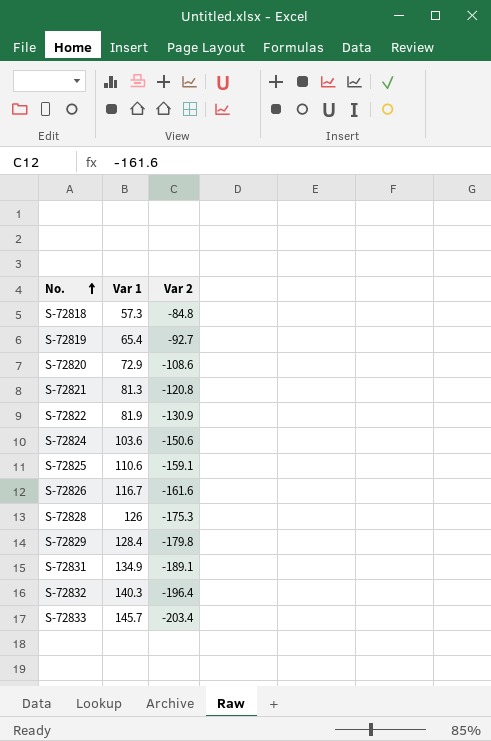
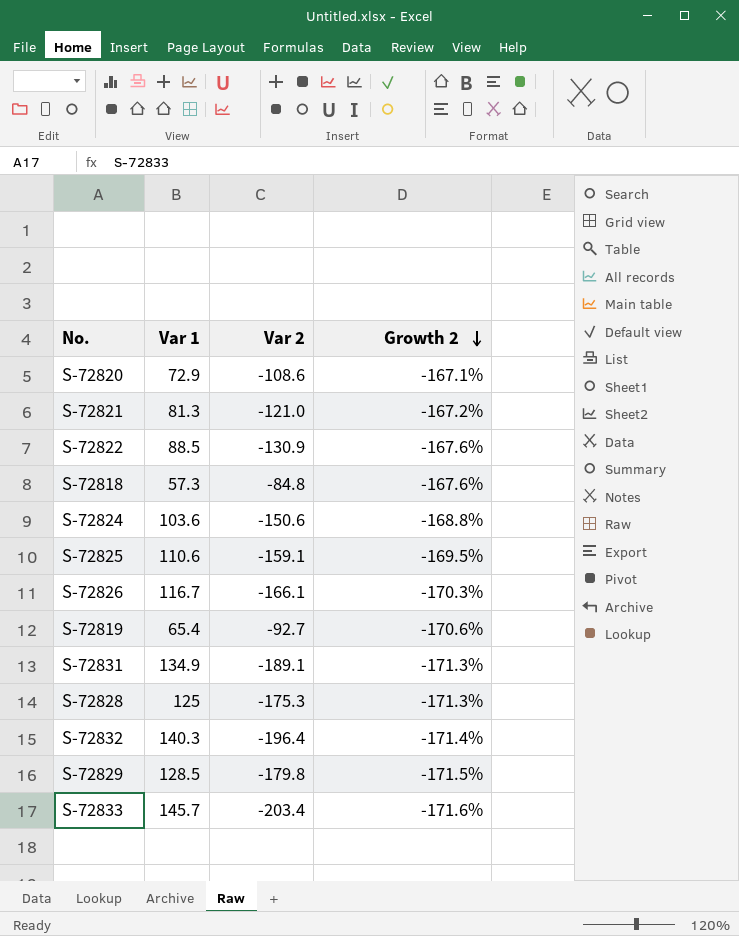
row order: No. ascending -> Growth 2 descending
column Growth 2 | formula: none -> ([Var 1] - [Var 2]) / [Var 2]
S-72821 | Var 2: -120.8 -> -121.0
S-72822 | Var 1: 81.9 -> 88.5
S-72826 | Var 2: -161.6 -> -166.1
S-72828 | Var 1: 126 -> 125
S-72829 | Var 1: 128.4 -> 128.5

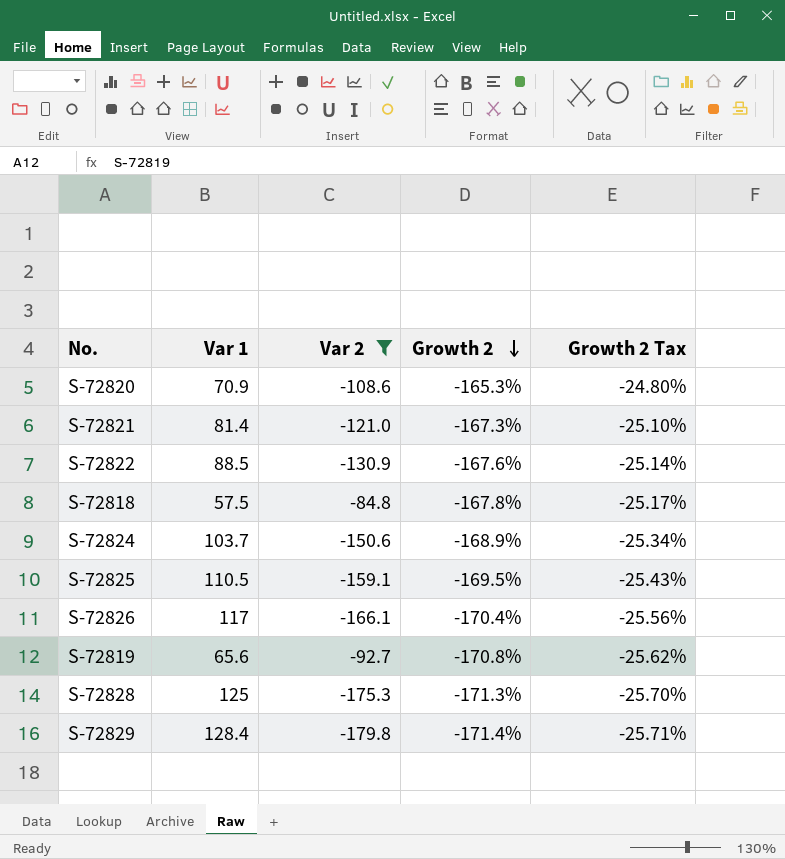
filter: none -> Var 2 >= -179.8
column Growth 2 Tax | formula: none -> [Growth 2] * 0.15
S-72820 | Var 1: 72.9 -> 70.9
S-72820 | Growth 2: -167.1% -> -165.3%
S-72821 | Var 1: 81.3 -> 81.4
S-72821 | Growth 2: -167.2% -> -167.3%
S-72818 | Var 1: 57.3 -> 57.5
S-72818 | Growth 2: -167.6% -> -167.8%
S-72824 | Var 1: 103.6 -> 103.7
S-72824 | Growth 2: -168.8% -> -168.9%
S-72825 | Var 1: 110.6 -> 110.5
S-72826 | Var 1: 116.7 -> 117
S-72826 | Growth 2: -170.3% -> -170.4%
S-72819 | Var 1: 65.4 -> 65.6
S-72819 | Growth 2: -170.6% -> -170.8%
S-72829 | Var 1: 128.5 -> 128.4
S-72829 | Growth 2: -171.5% -> -171.4%

